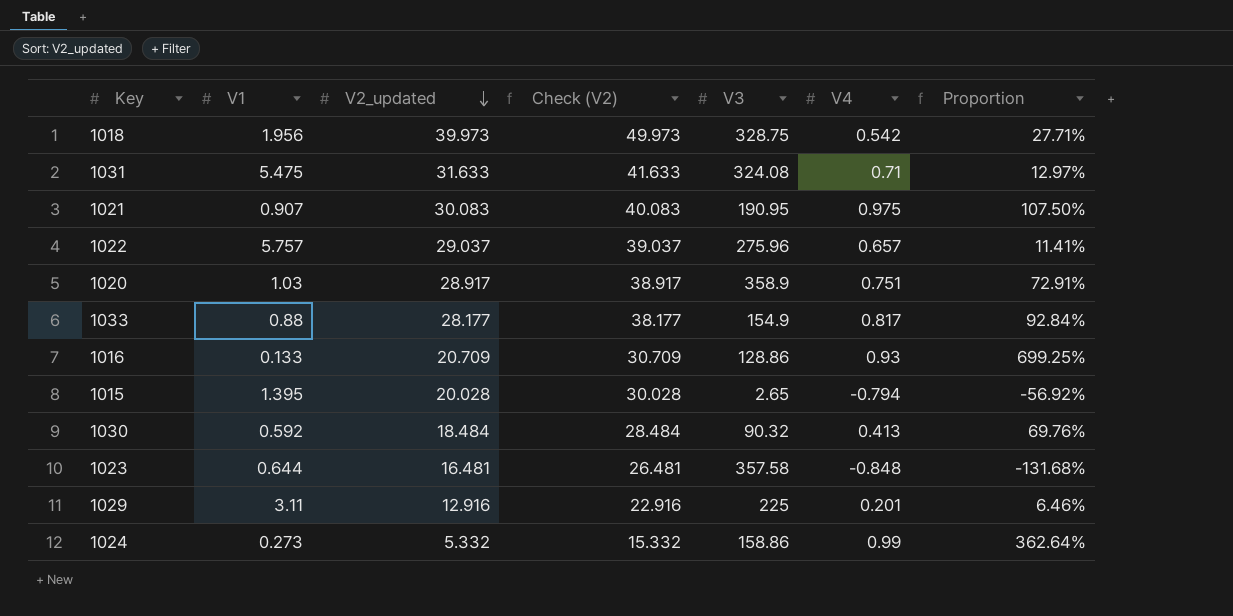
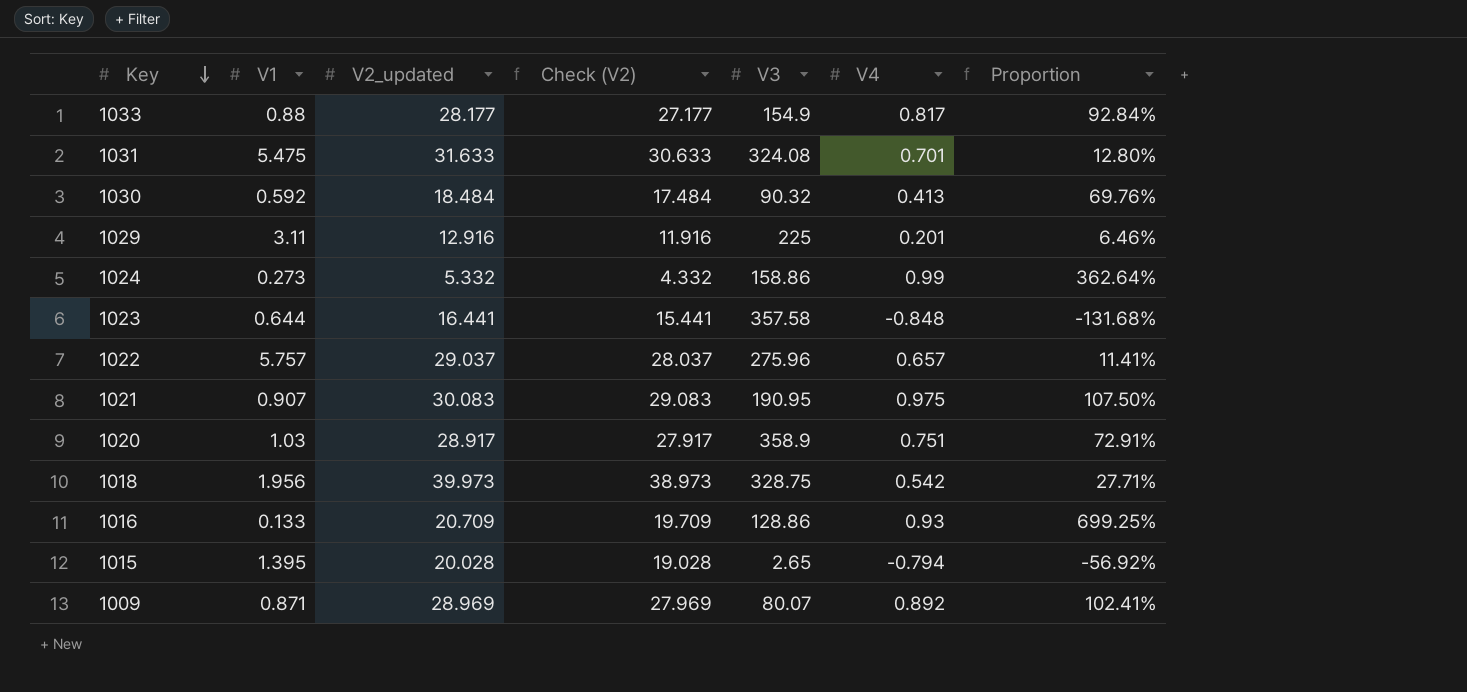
row order: V2_updated descending -> Key descending
column Check (V2) | formula: [V2_updated] + 10 -> [V2_updated] - 1
1031 | V4: 0.71 -> 0.701
1031 | Proportion: 12.97% -> 12.80%
1023 | V2_updated: 16.481 -> 16.441
row 1009: none -> 0.871 | 28.969 | 27.969 | 80.07 | 0.892 | 102.41%

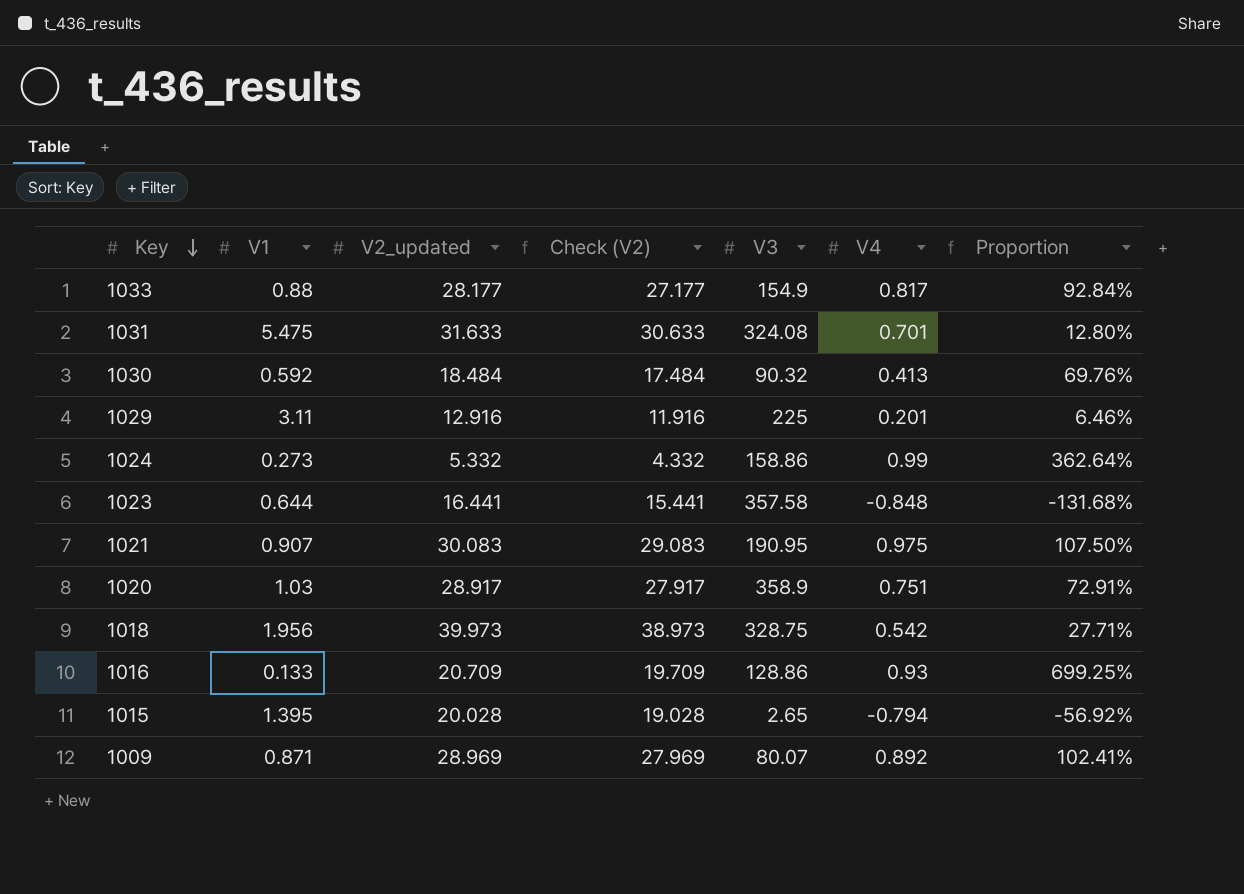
row 1022: 5.757 | 29.037 | 28.037 | 275.96 | 0.657 | 11.41% -> none

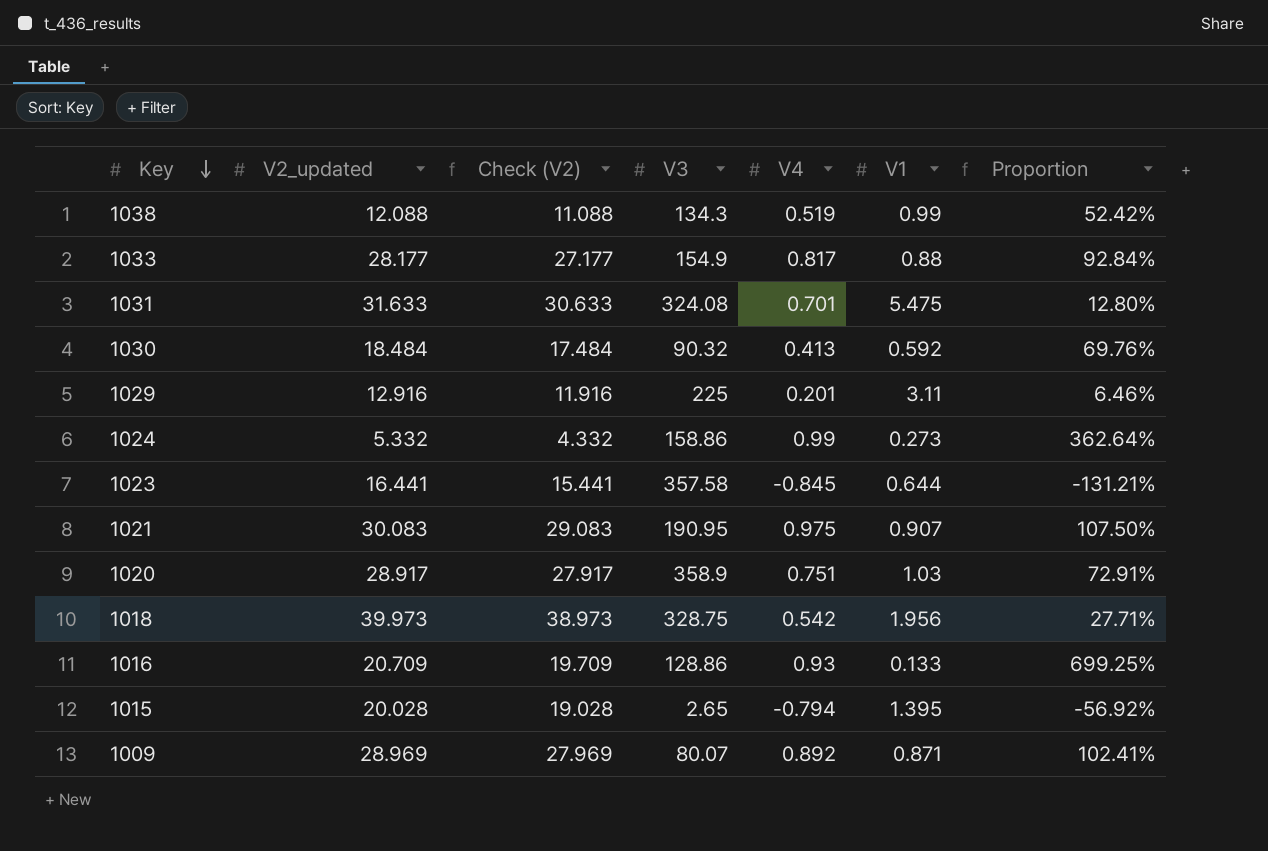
column V1 | position: 2 -> 6
row 1038: none -> 12.088 | 11.088 | 134.3 | 0.519 | 0.99 | 52.42%
1023 | V4: -0.848 -> -0.845
1023 | Proportion: -131.68% -> -131.21%

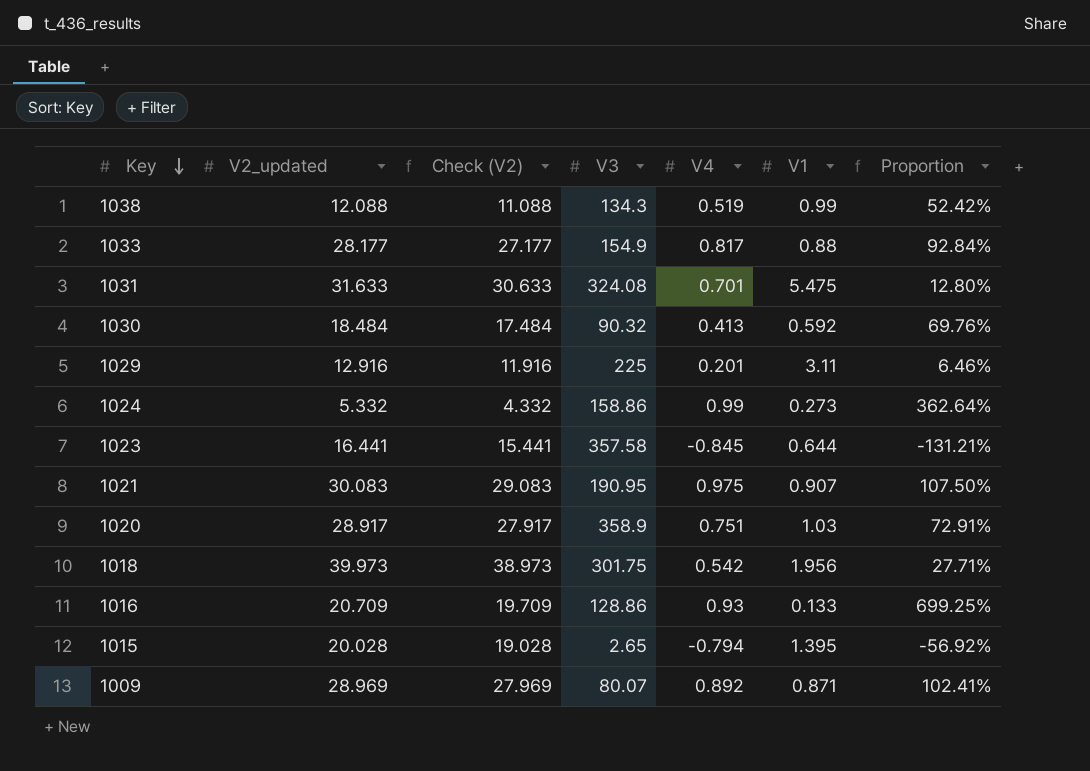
1018 | V3: 328.75 -> 301.75

